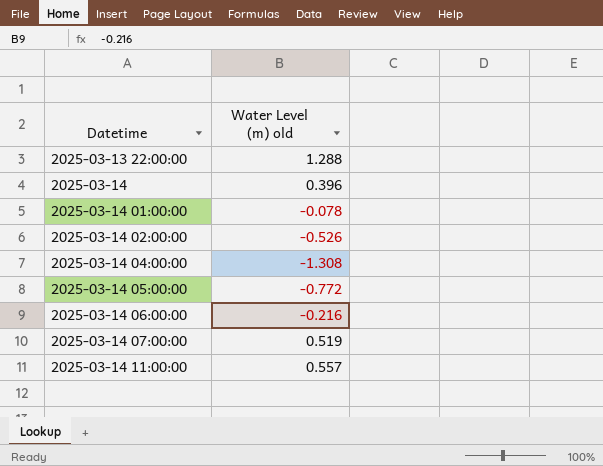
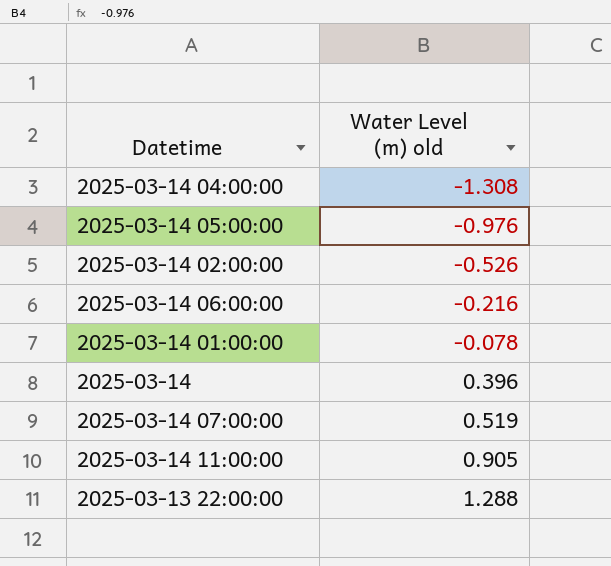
row order: Datetime ascending -> Water Level (m) old ascending
2025-03-14 05:00:00 | Water Level (m) old: -0.772 -> -0.976
2025-03-14 11:00:00 | Water Level (m) old: 0.557 -> 0.905

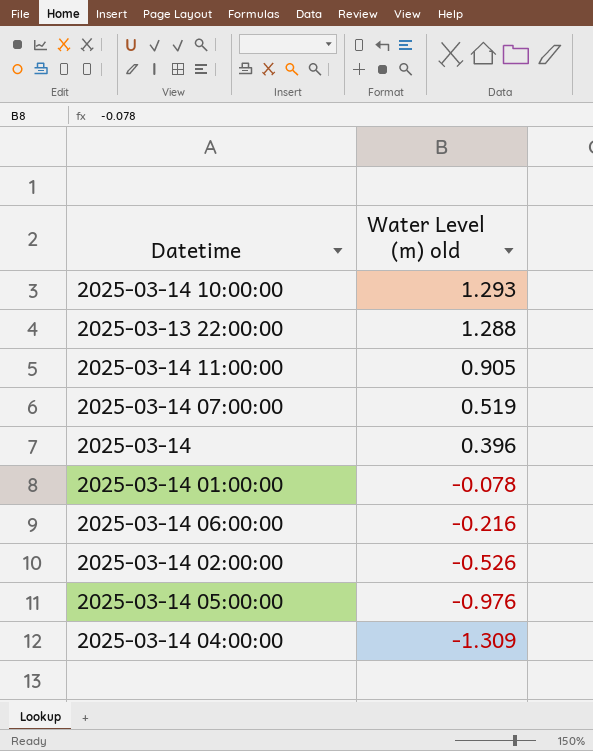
row order: Water Level (m) old ascending -> Water Level (m) old descending
row 2025-03-14 10:00:00: none -> 1.293
2025-03-14 04:00:00 | Water Level (m) old: -1.308 -> -1.309

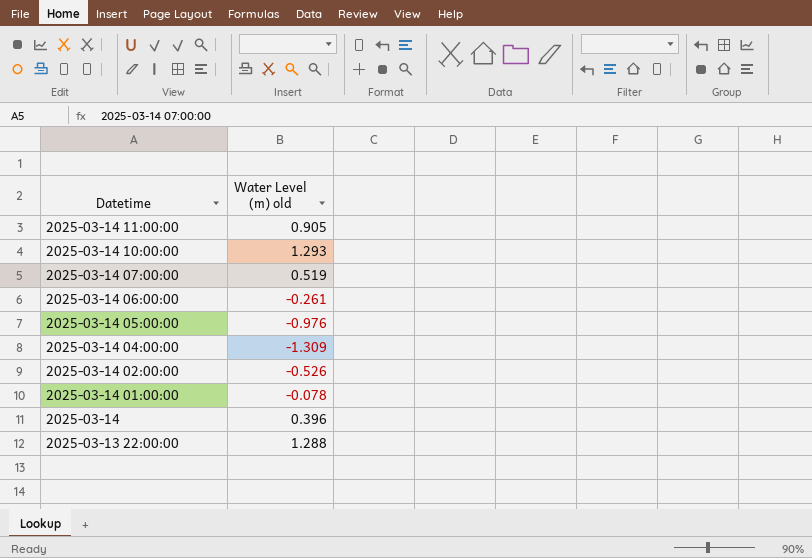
row order: Water Level (m) old descending -> Datetime descending
2025-03-14 06:00:00 | Water Level (m) old: -0.216 -> -0.261

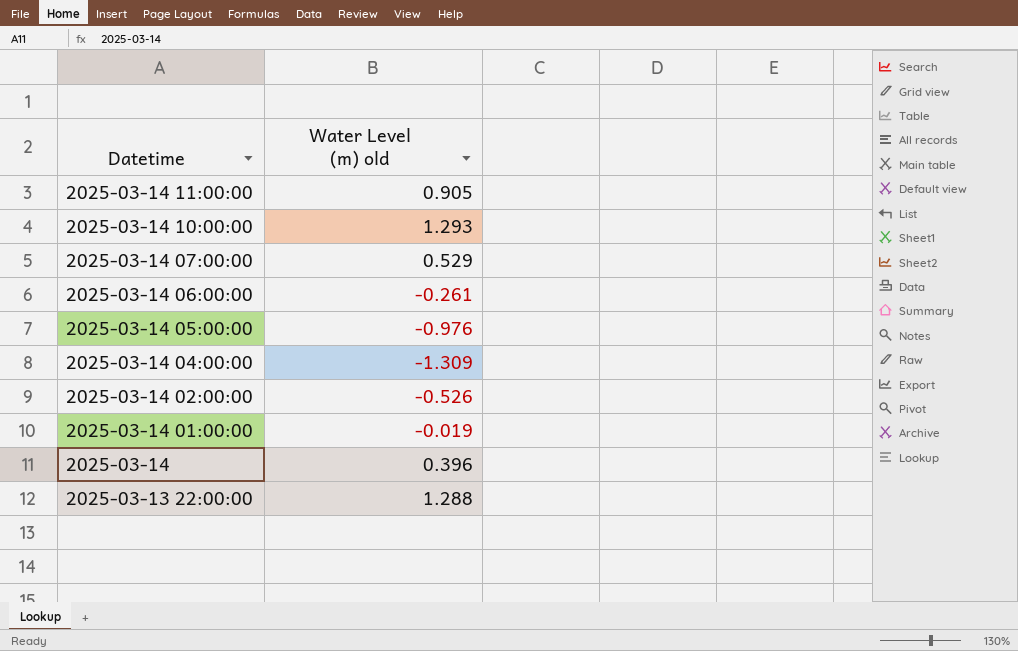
2025-03-14 07:00:00 | Water Level (m) old: 0.519 -> 0.529
2025-03-14 01:00:00 | Water Level (m) old: -0.078 -> -0.019

